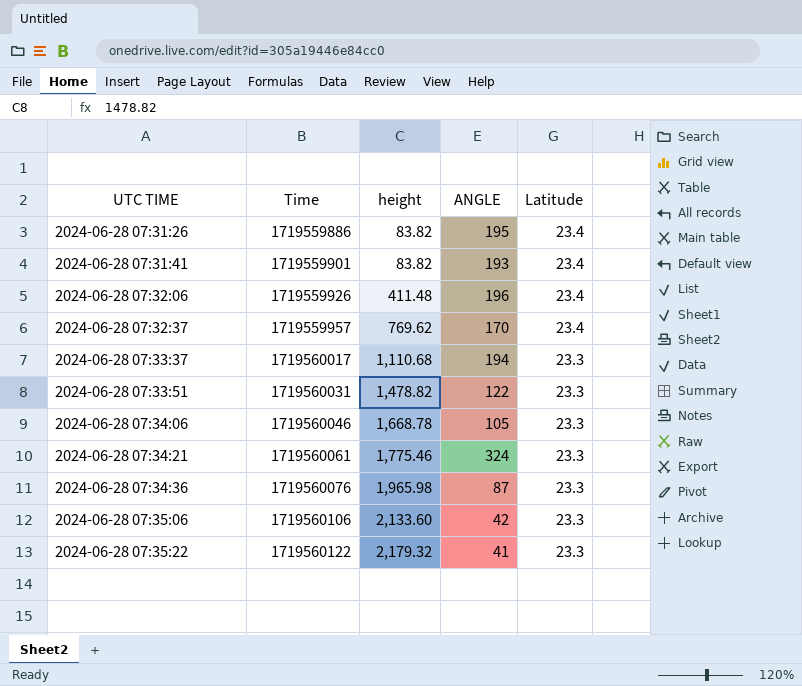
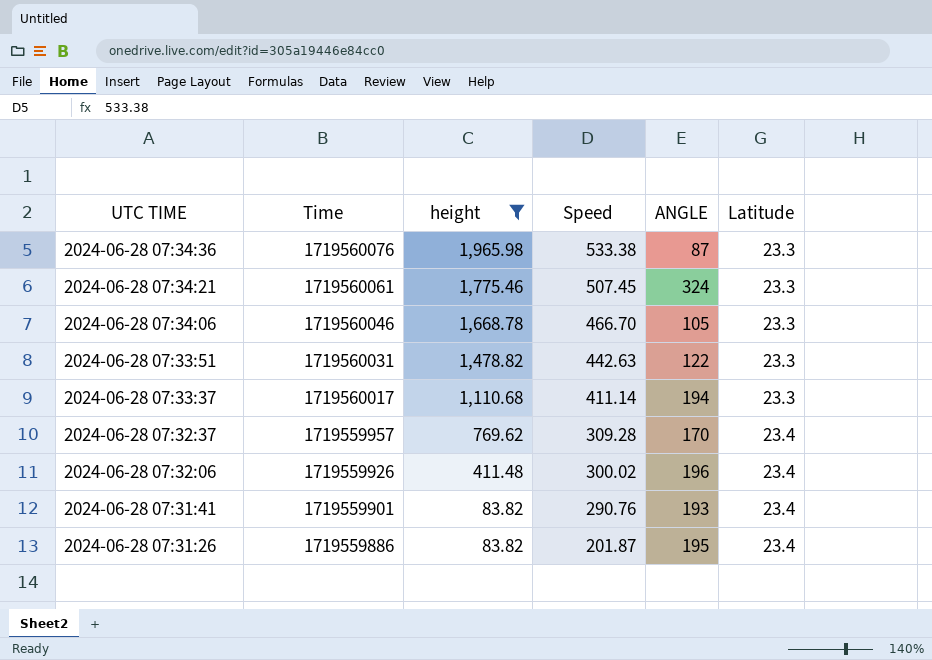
filter: none -> height <= 1,965.98
row order: UTC TIME ascending -> UTC TIME descending
column Speed | position: none -> 4

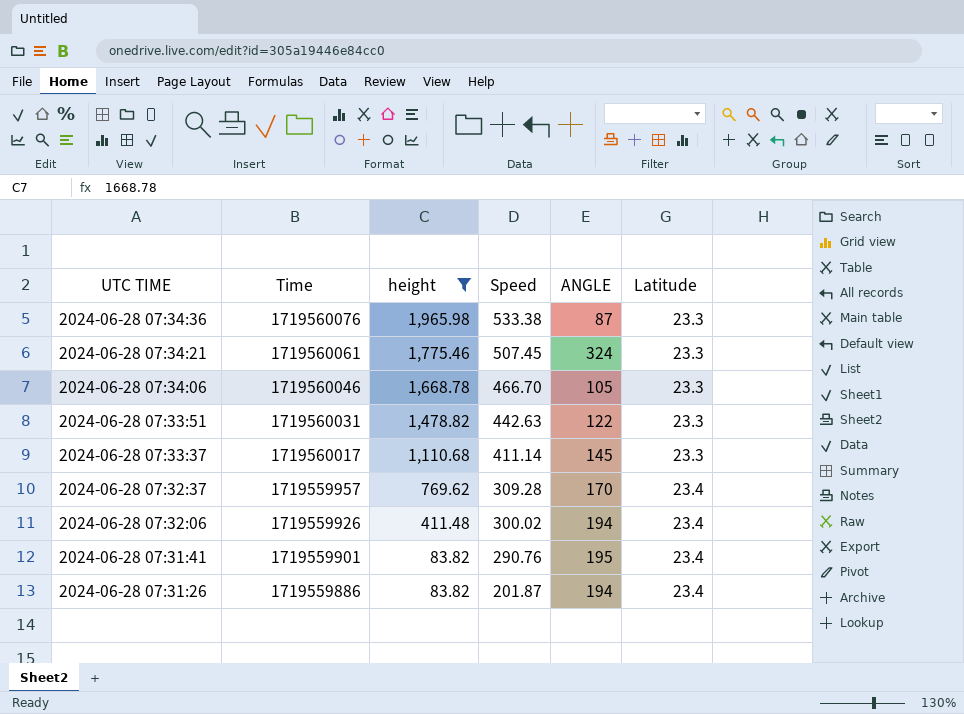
2024-06-28 07:33:37 | ANGLE: 194 -> 145
2024-06-28 07:32:06 | ANGLE: 196 -> 194
2024-06-28 07:31:41 | ANGLE: 193 -> 195
2024-06-28 07:31:26 | ANGLE: 195 -> 194

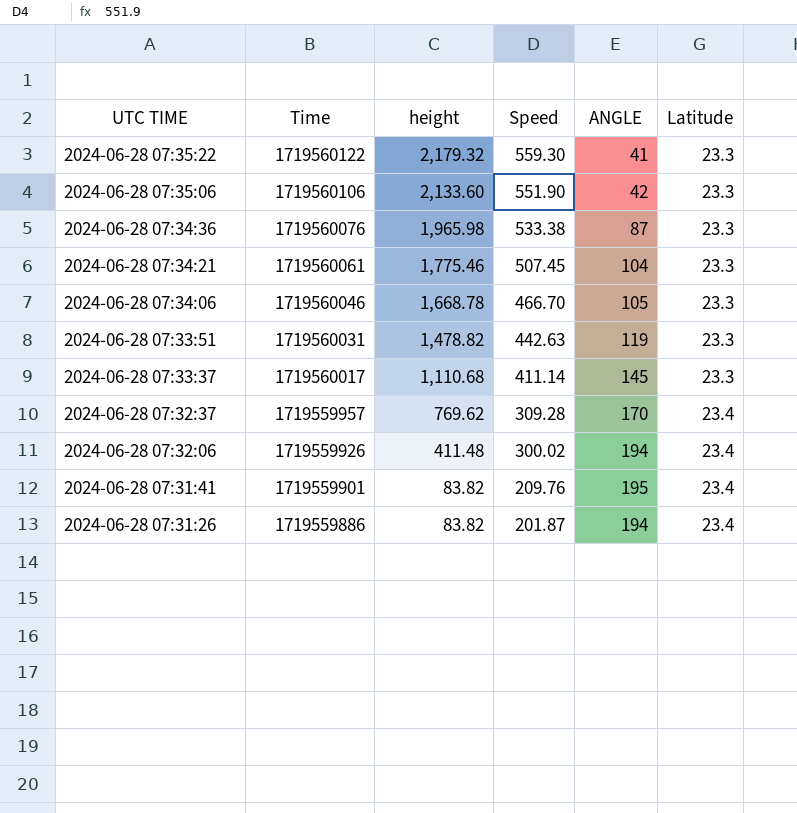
filter: height <= 1,965.98 -> none
2024-06-28 07:34:21 | ANGLE: 324 -> 104
2024-06-28 07:33:51 | ANGLE: 122 -> 119
2024-06-28 07:31:41 | Speed: 290.76 -> 209.76

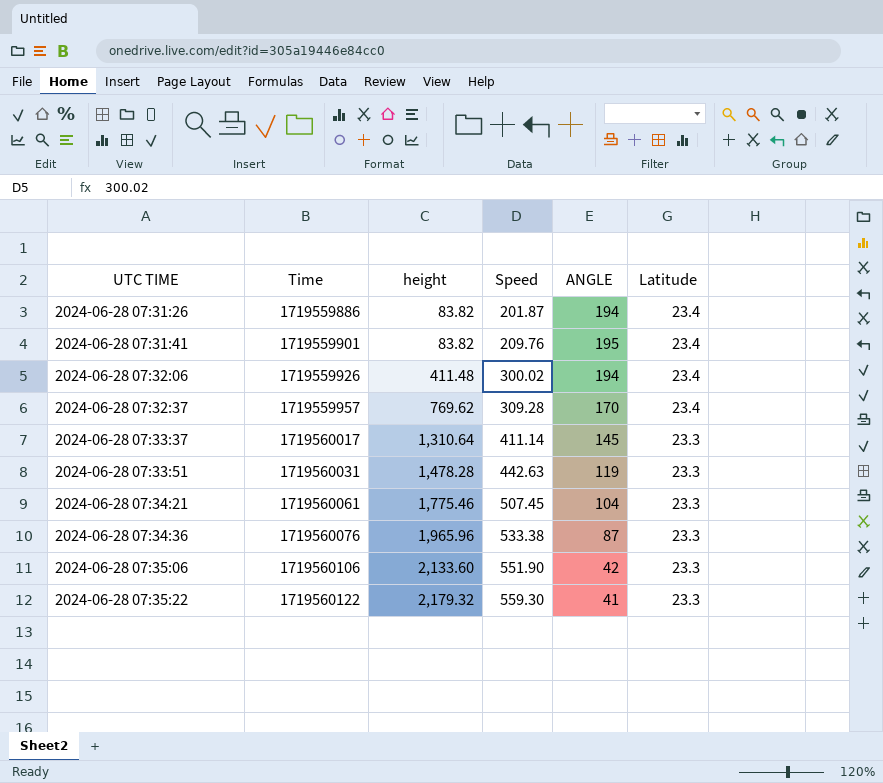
row order: UTC TIME descending -> UTC TIME ascending
row 2024-06-28 07:34:06: 1719560046 | 1,668.78 | 466.70 | 105 | 23.3 -> none
2024-06-28 07:33:37 | height: 1,110.68 -> 1,310.64
2024-06-28 07:33:51 | height: 1,478.82 -> 1,478.28
2024-06-28 07:34:36 | height: 1,965.98 -> 1,965.96

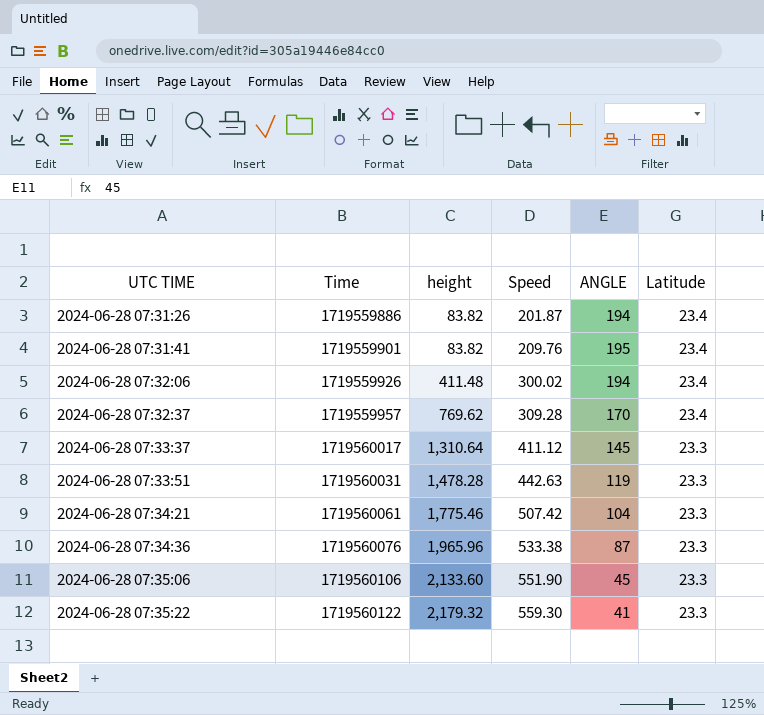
2024-06-28 07:33:37 | Speed: 411.14 -> 411.12
2024-06-28 07:34:21 | Speed: 507.45 -> 507.42
2024-06-28 07:35:06 | ANGLE: 42 -> 45

